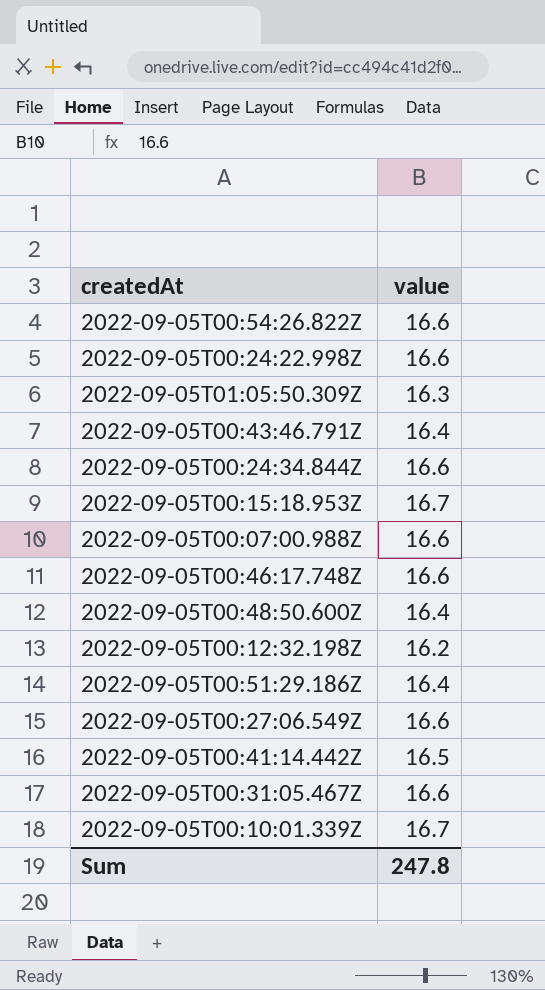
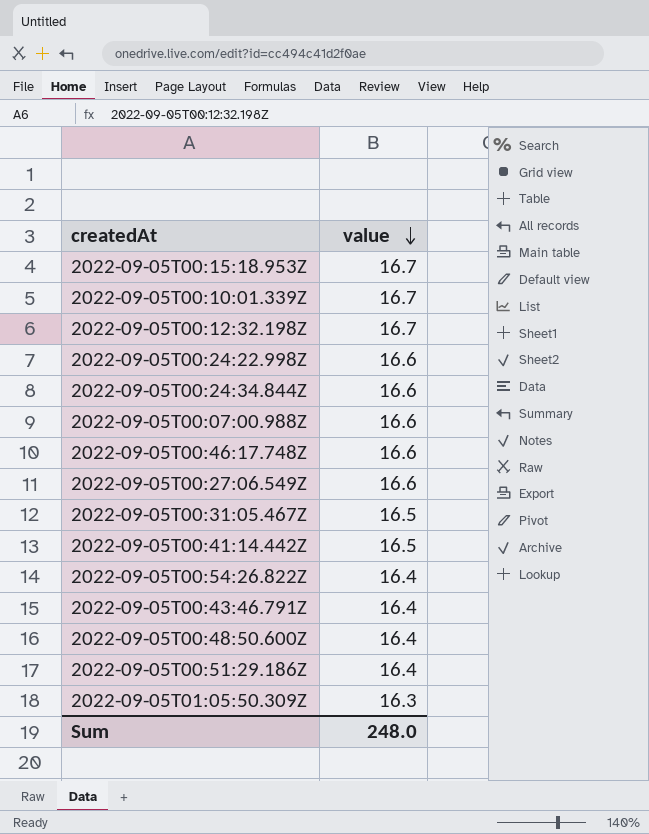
row order: none -> value descending
2022-09-05T00:12:32.198Z | value: 16.2 -> 16.7
2022-09-05T00:31:05.467Z | value: 16.6 -> 16.5
2022-09-05T00:54:26.822Z | value: 16.6 -> 16.4
Sum | value: 247.8 -> 248.0

